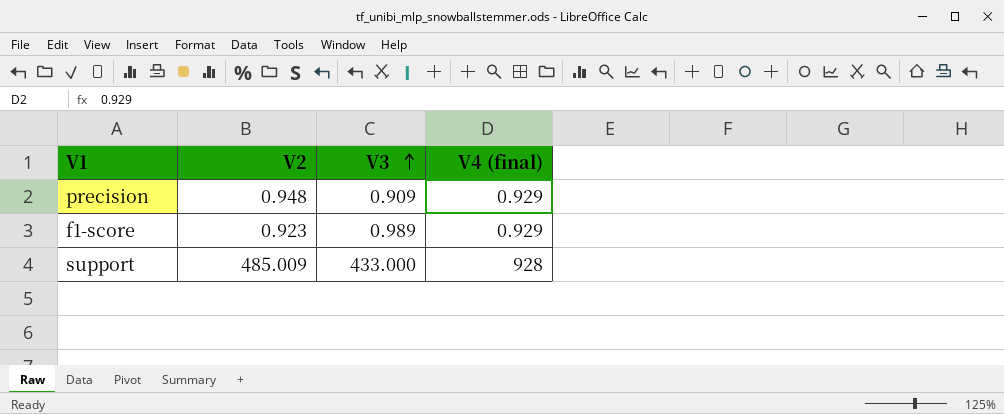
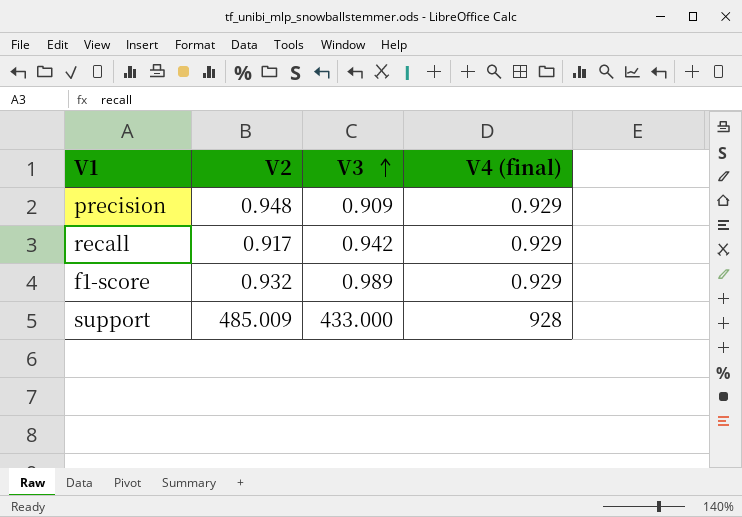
row recall: none -> 0.917 | 0.942 | 0.929
f1-score | V2: 0.923 -> 0.932

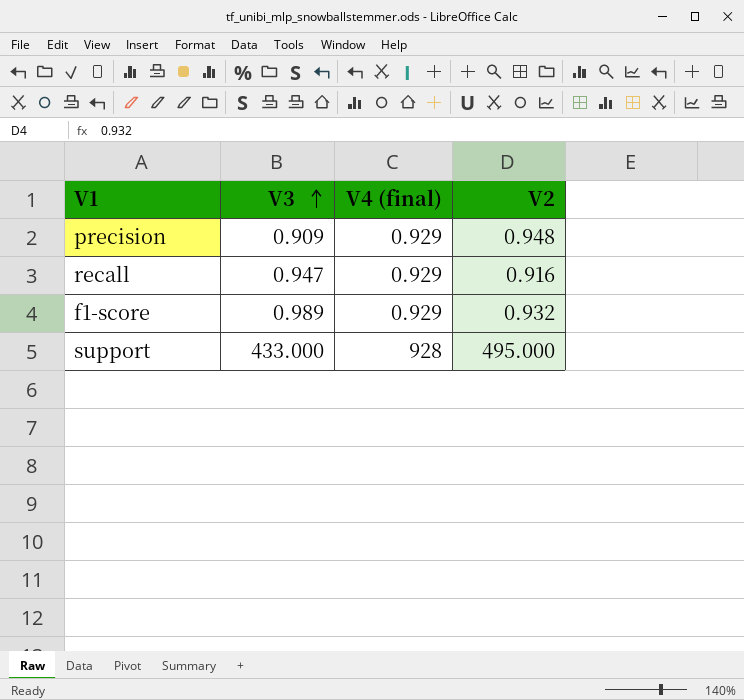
column V2 | position: 2 -> 4
recall | V3: 0.942 -> 0.947
recall | V2: 0.917 -> 0.916
support | V2: 485.009 -> 495.000

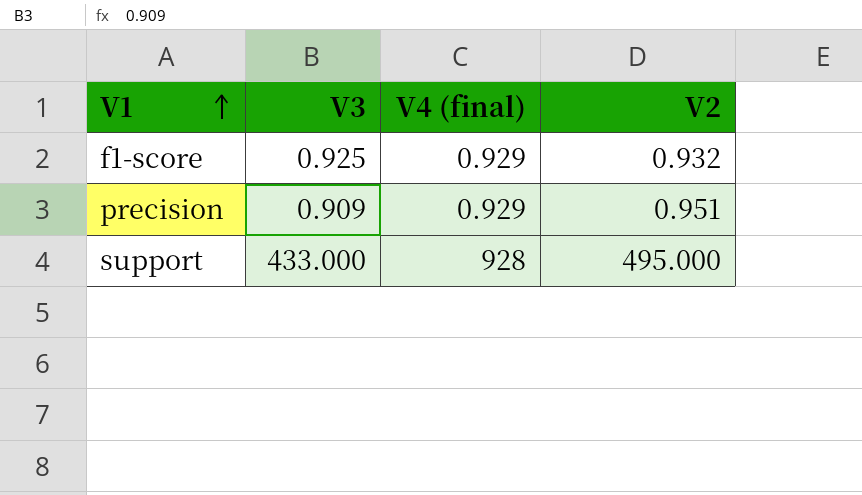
row order: V3 ascending -> V1 ascending
row recall: 0.947 | 0.929 | 0.916 -> none
f1-score | V3: 0.989 -> 0.925
precision | V2: 0.948 -> 0.951

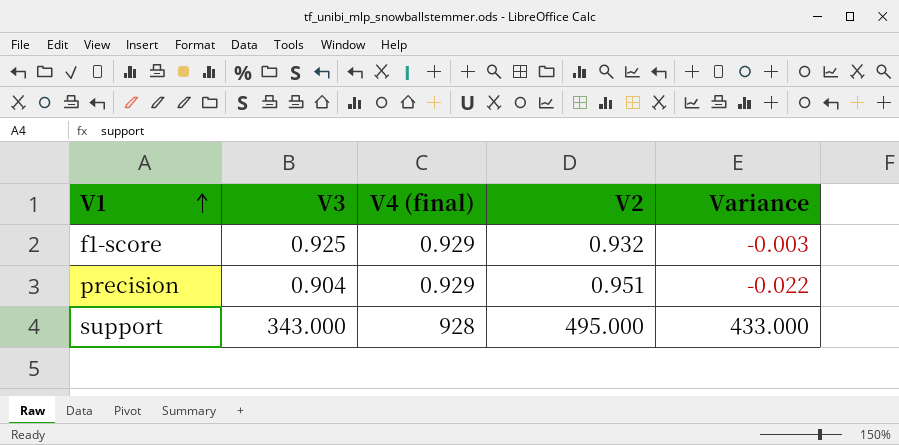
column Variance | formula: none -> [V4 (final)] - [V2]
precision | V3: 0.909 -> 0.904
support | V3: 433.000 -> 343.000

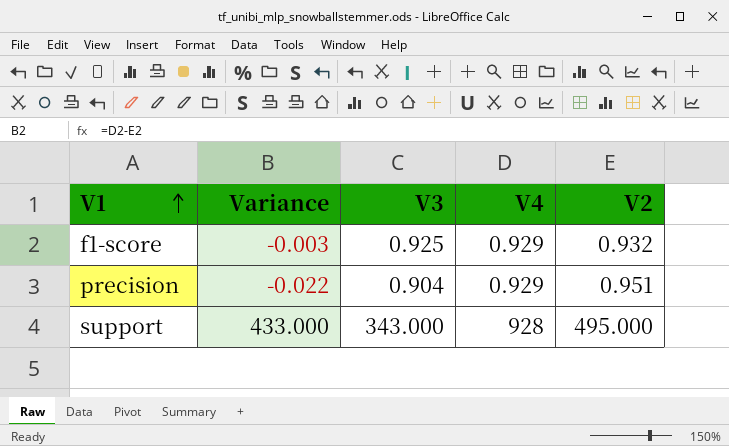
column Variance | position: 5 -> 2
column name: V4 (final) -> V4

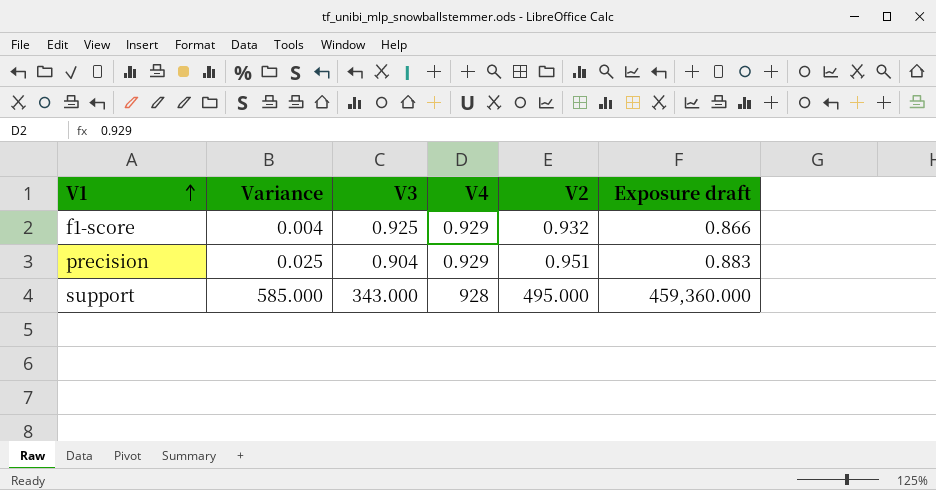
column Variance | formula: [V4] - [V2] -> [V4] - [V3]
column Exposure draft | formula: none -> [V4] * [V2]

